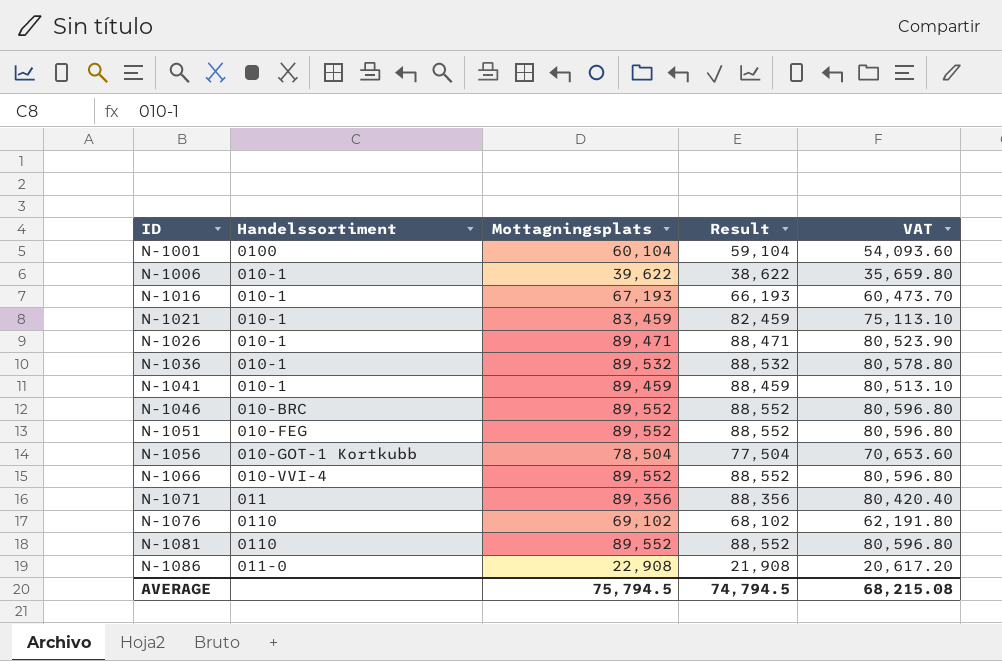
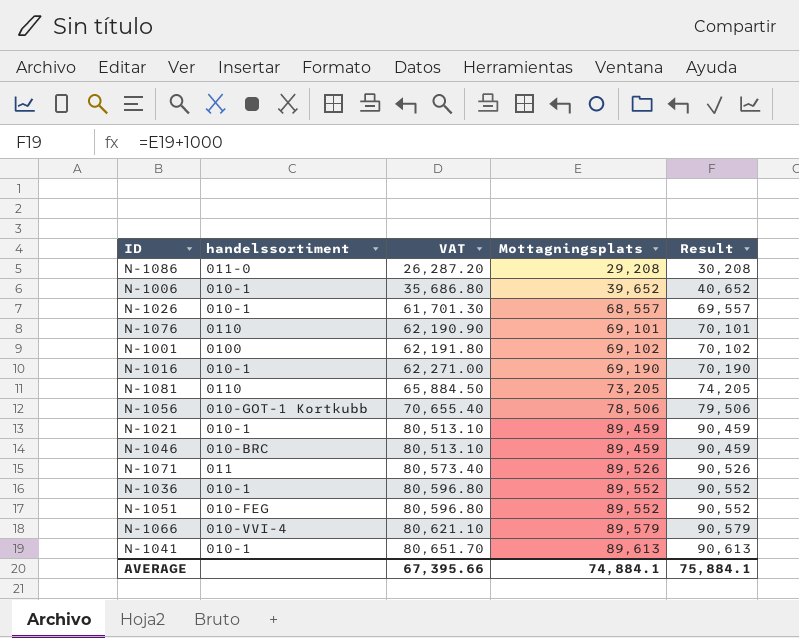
row order: ID ascending -> VAT ascending
column name: Handelssortiment -> handelssortiment
column VAT | position: 5 -> 3
column Result | formula: [Mottagningsplats] - 1000 -> [Mottagningsplats] + 1000
N-1086 | VAT: 20,617.20 -> 26,287.20
N-1086 | Mottagningsplats: 22,908 -> 29,208
N-1006 | VAT: 35,659.80 -> 35,686.80
N-1006 | Mottagningsplats: 39,622 -> 39,652
N-1026 | VAT: 80,523.90 -> 61,701.30
N-1026 | Mottagningsplats: 89,471 -> 68,557
N-1076 | VAT: 62,191.80 -> 62,190.90
N-1076 | Mottagningsplats: 69,102 -> 69,101
N-1001 | VAT: 54,093.60 -> 62,191.80
N-1001 | Mottagningsplats: 60,104 -> 69,102
N-1016 | VAT: 60,473.70 -> 62,271.00
N-1016 | Mottagningsplats: 67,193 -> 69,190
N-1081 | VAT: 80,596.80 -> 65,884.50
N-1081 | Mottagningsplats: 89,552 -> 73,205
N-1056 | VAT: 70,653.60 -> 70,655.40
N-1056 | Mottagningsplats: 78,504 -> 78,506
N-1021 | VAT: 75,113.10 -> 80,513.10
N-1021 | Mottagningsplats: 83,459 -> 89,459
N-1046 | VAT: 80,596.80 -> 80,513.10
N-1046 | Mottagningsplats: 89,552 -> 89,459
N-1071 | VAT: 80,420.40 -> 80,573.40
N-1071 | Mottagningsplats: 89,356 -> 89,526
N-1036 | VAT: 80,578.80 -> 80,596.80
N-1036 | Mottagningsplats: 89,532 -> 89,552
N-1066 | VAT: 80,596.80 -> 80,621.10
N-1066 | Mottagningsplats: 89,552 -> 89,579
N-1041 | VAT: 80,513.10 -> 80,651.70
N-1041 | Mottagningsplats: 89,459 -> 89,613
AVERAGE | VAT: 68,215.08 -> 67,395.66
AVERAGE | Mottagningsplats: 75,794.5 -> 74,884.1
AVERAGE | Result: 74,794.5 -> 75,884.1

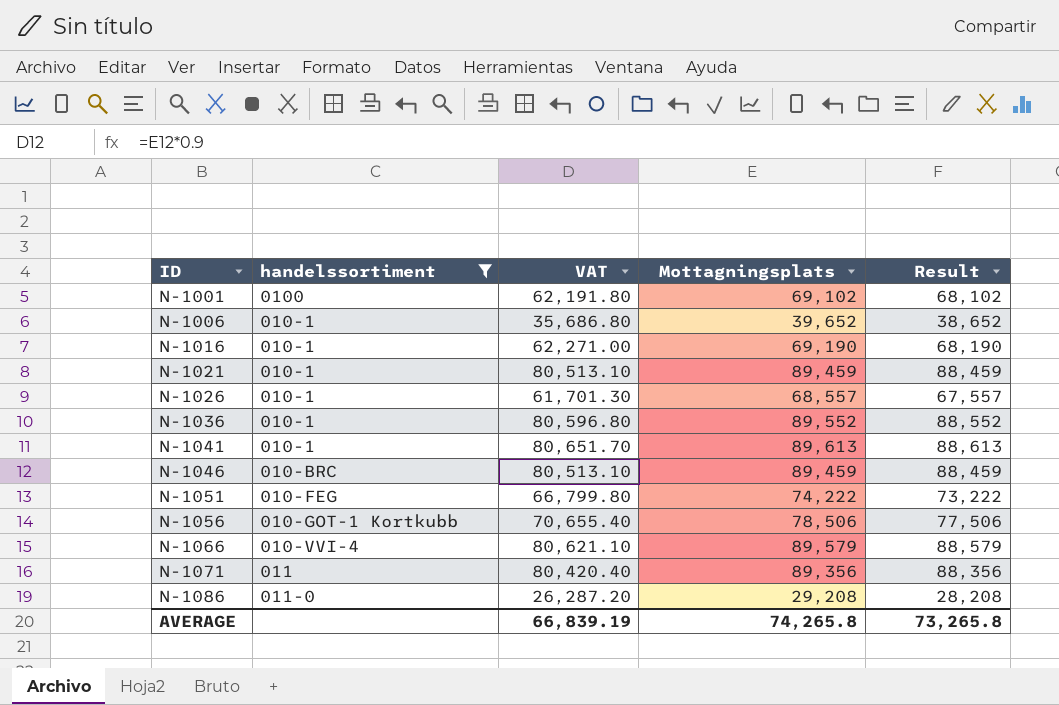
filter: none -> handelssortiment != 0110
row order: VAT ascending -> ID ascending
column Result | formula: [Mottagningsplats] + 1000 -> [Mottagningsplats] - 1000
N-1051 | VAT: 80,596.80 -> 66,799.80
N-1051 | Mottagningsplats: 89,552 -> 74,222
N-1071 | VAT: 80,573.40 -> 80,420.40
N-1071 | Mottagningsplats: 89,526 -> 89,356
AVERAGE | VAT: 67,395.66 -> 66,839.19
AVERAGE | Mottagningsplats: 74,884.1 -> 74,265.8
AVERAGE | Result: 75,884.1 -> 73,265.8

